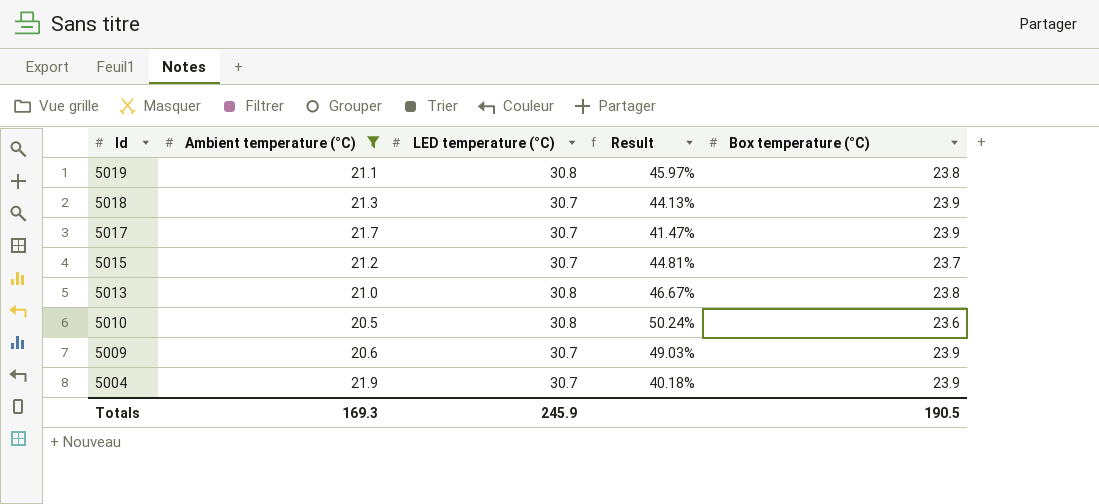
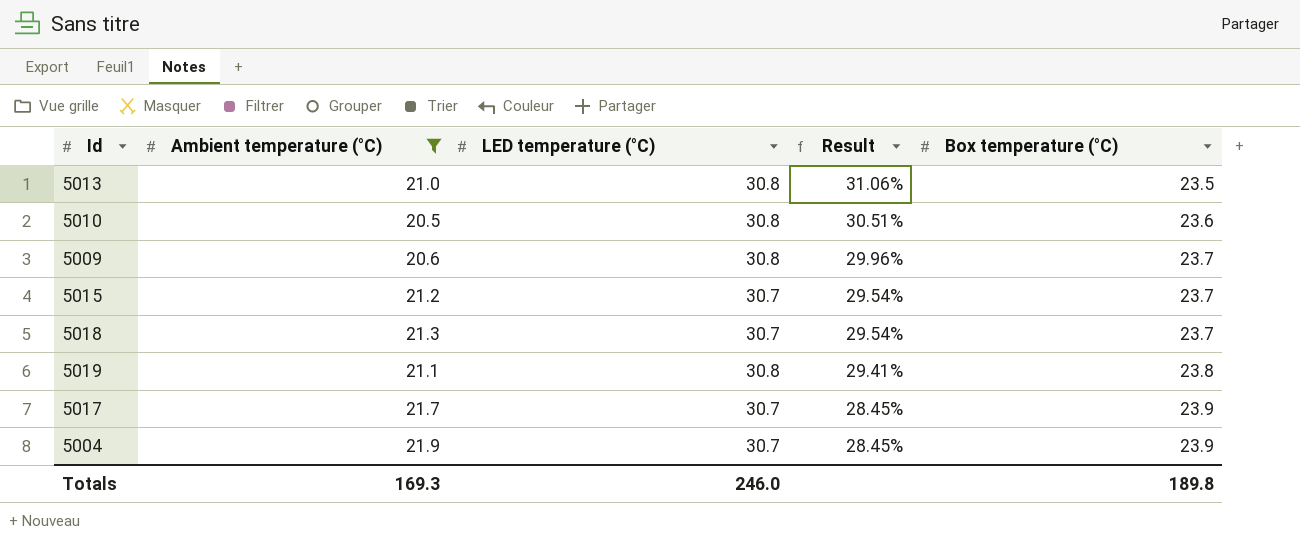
row order: Id descending -> Result descending
column Result | formula: ([LED temperature (°C)] - [Ambient temperature (°C)]) / [Ambient temperature (°C)] -> ([LED temperature (°C)] - [Box temperature (°C)]) / [Box temperature (°C)]
5013 | Box temperature (°C): 23.8 -> 23.5
5009 | LED temperature (°C): 30.7 -> 30.8
5009 | Box temperature (°C): 23.9 -> 23.7
5018 | Box temperature (°C): 23.9 -> 23.7
Totals | LED temperature (°C): 245.9 -> 246.0
Totals | Box temperature (°C): 190.5 -> 189.8

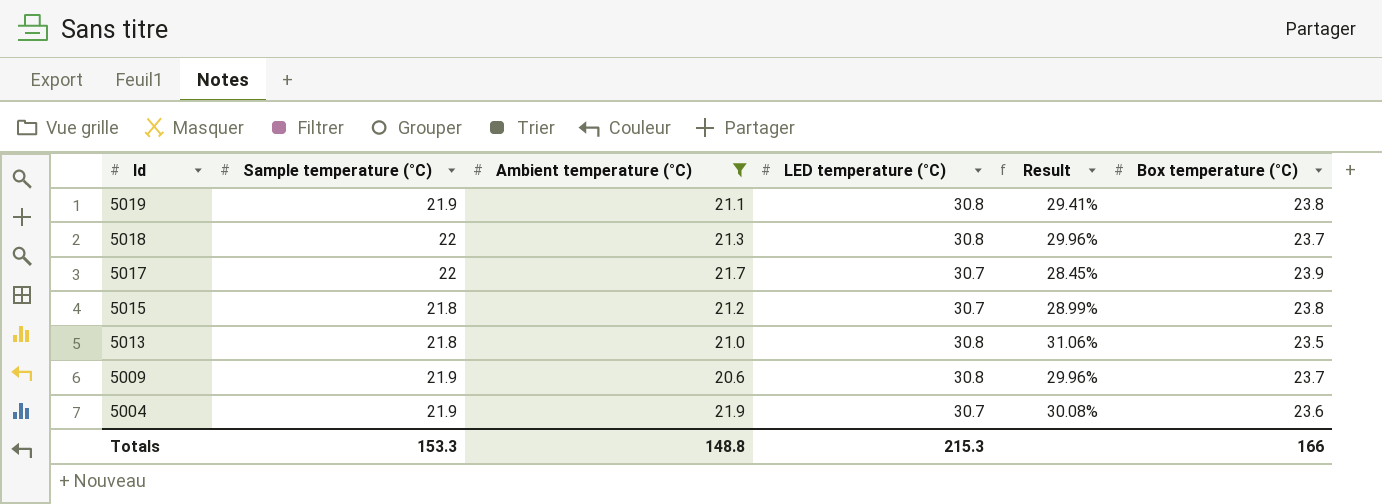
row order: Result descending -> Id descending
column Sample temperature (°C) | position: none -> 2
row 5010: 20.5 | 30.8 | 30.51% | 23.6 -> none
5018 | LED temperature (°C): 30.7 -> 30.8
5018 | Result: 29.54% -> 29.96%
5015 | Result: 29.54% -> 28.99%
5015 | Box temperature (°C): 23.7 -> 23.8
5004 | Result: 28.45% -> 30.08%
5004 | Box temperature (°C): 23.9 -> 23.6
Totals | Ambient temperature (°C): 169.3 -> 148.8
Totals | LED temperature (°C): 246.0 -> 215.3
Totals | Box temperature (°C): 189.8 -> 166

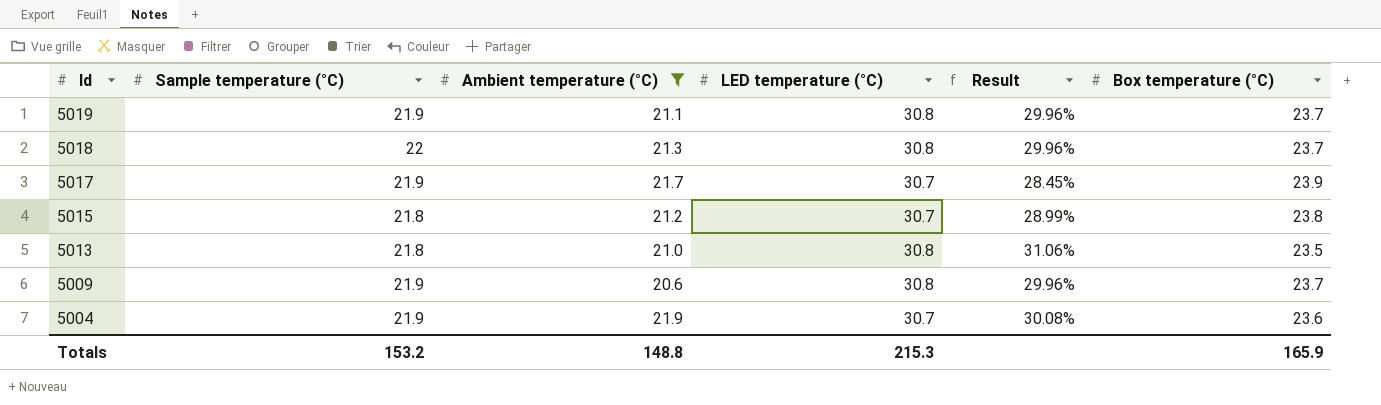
5019 | Result: 29.41% -> 29.96%
5019 | Box temperature (°C): 23.8 -> 23.7
5017 | Sample temperature (°C): 22 -> 21.9
Totals | Sample temperature (°C): 153.3 -> 153.2
Totals | Box temperature (°C): 166 -> 165.9

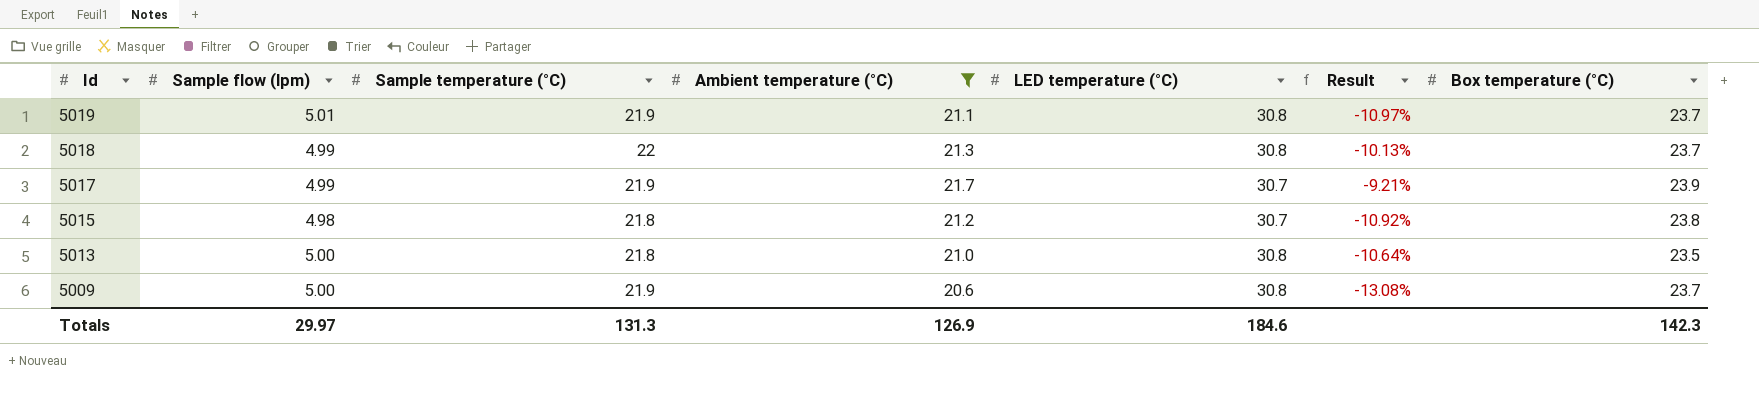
column Sample flow (lpm) | position: none -> 2
column Result | formula: ([LED temperature (°C)] - [Box temperature (°C)]) / [Box temperature (°C)] -> ([Ambient temperature (°C)] - [Box temperature (°C)]) / [Box temperature (°C)]
row 5004: 21.9 | 21.9 | 30.7 | 30.08% | 23.6 -> none
Totals | Sample temperature (°C): 153.2 -> 131.3
Totals | Ambient temperature (°C): 148.8 -> 126.9
Totals | LED temperature (°C): 215.3 -> 184.6
Totals | Box temperature (°C): 165.9 -> 142.3

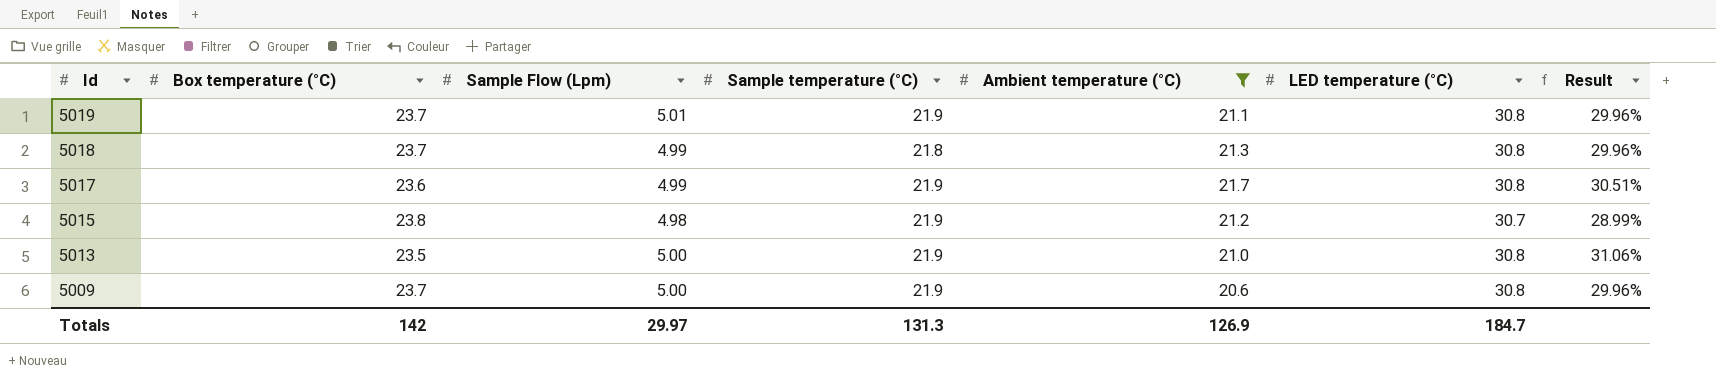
column Box temperature (°C) | position: 7 -> 2
column name: Sample flow (lpm) -> Sample Flow (Lpm)
column Result | formula: ([Ambient temperature (°C)] - [Box temperature (°C)]) / [Box temperature (°C)] -> ([LED temperature (°C)] - [Box temperature (°C)]) / [Box temperature (°C)]
5018 | Sample temperature (°C): 22 -> 21.8
5017 | Box temperature (°C): 23.9 -> 23.6
5017 | LED temperature (°C): 30.7 -> 30.8
5015 | Sample temperature (°C): 21.8 -> 21.9
5013 | Sample temperature (°C): 21.8 -> 21.9
Totals | Box temperature (°C): 142.3 -> 142
Totals | LED temperature (°C): 184.6 -> 184.7

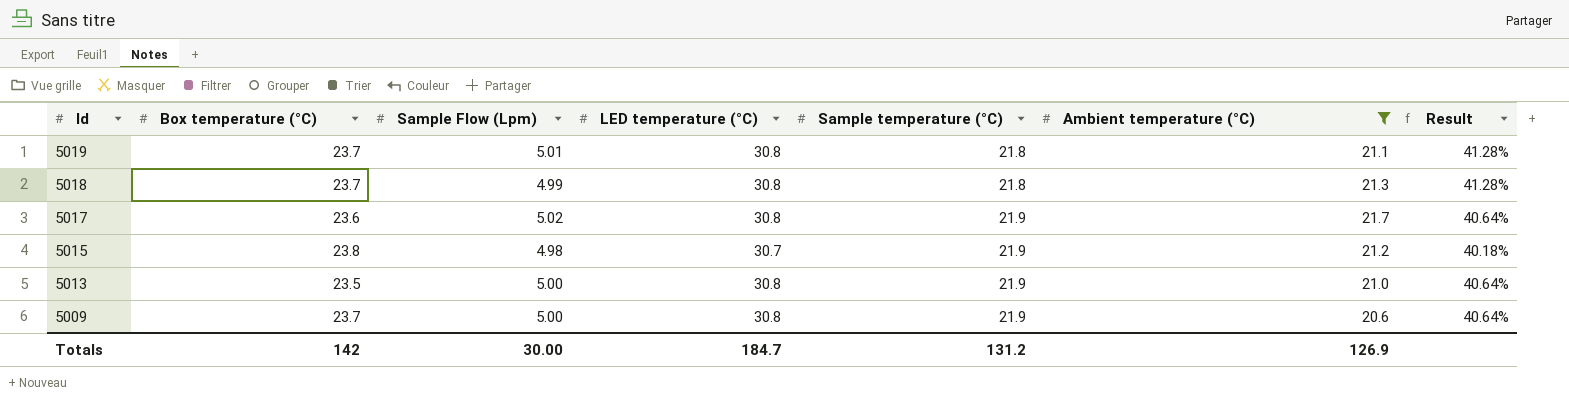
column LED temperature (°C) | position: 6 -> 4
column Result | formula: ([LED temperature (°C)] - [Box temperature (°C)]) / [Box temperature (°C)] -> ([LED temperature (°C)] - [Sample temperature (°C)]) / [Sample temperature (°C)]
5019 | Sample temperature (°C): 21.9 -> 21.8
5017 | Sample Flow (Lpm): 4.99 -> 5.02
Totals | Sample Flow (Lpm): 29.97 -> 30.00
Totals | Sample temperature (°C): 131.3 -> 131.2

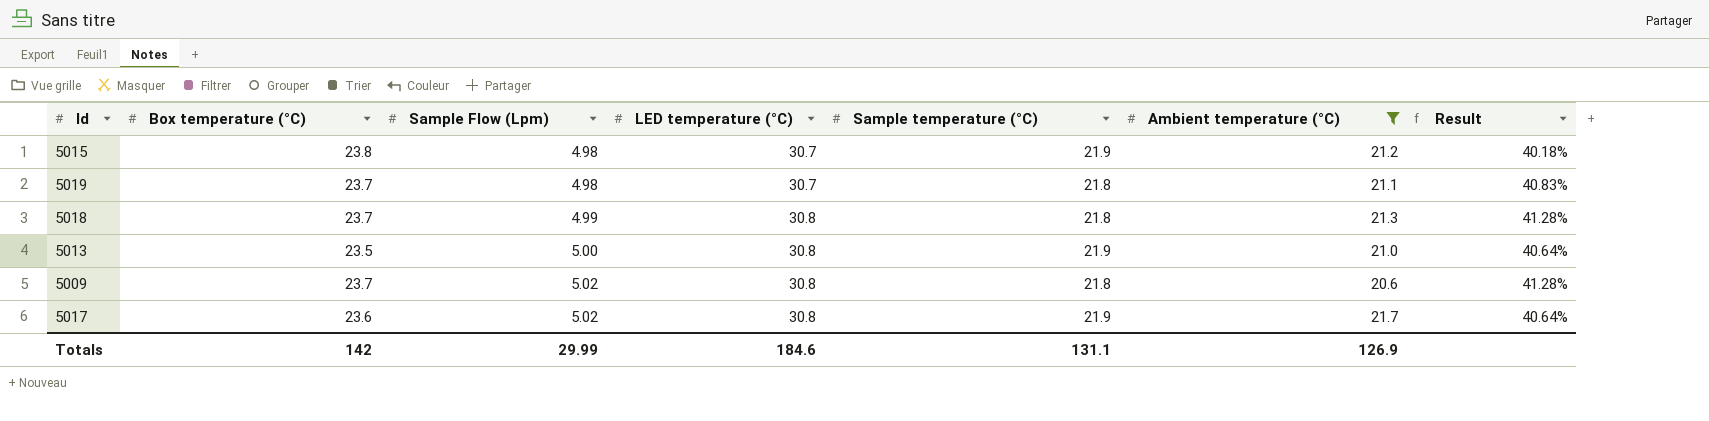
row order: Id descending -> Sample Flow (Lpm) ascending
5019 | Sample Flow (Lpm): 5.01 -> 4.98
5019 | LED temperature (°C): 30.8 -> 30.7
5019 | Result: 41.28% -> 40.83%
5009 | Sample Flow (Lpm): 5.00 -> 5.02
5009 | Sample temperature (°C): 21.9 -> 21.8
5009 | Result: 40.64% -> 41.28%
Totals | Sample Flow (Lpm): 30.00 -> 29.99
Totals | LED temperature (°C): 184.7 -> 184.6
Totals | Sample temperature (°C): 131.2 -> 131.1

